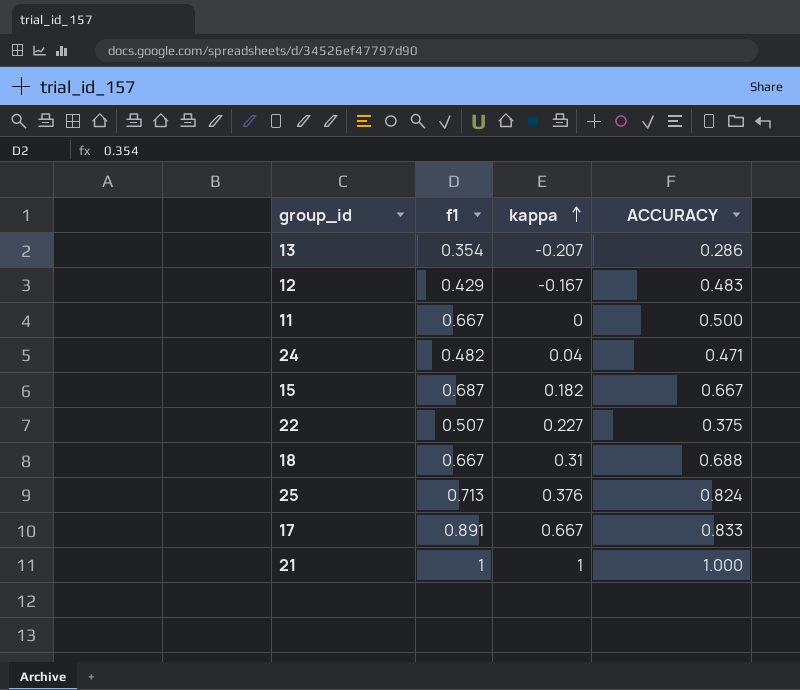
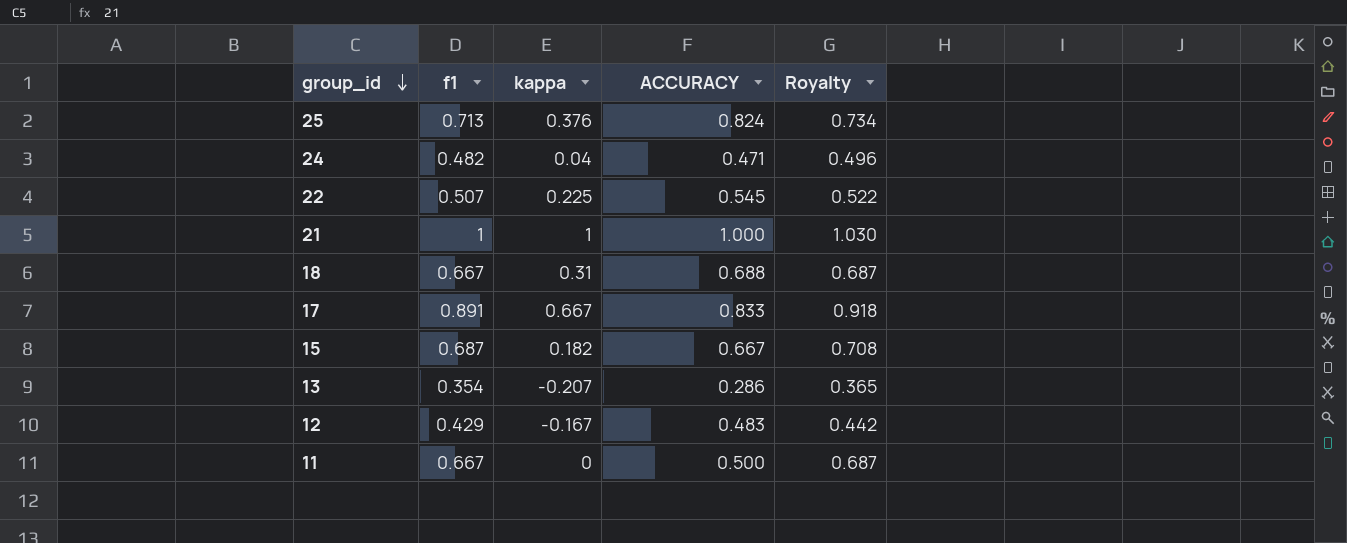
row order: kappa ascending -> group_id descending
column Royalty | formula: none -> [f1] * 1.03
22 | kappa: 0.227 -> 0.225
22 | ACCURACY: 0.375 -> 0.545

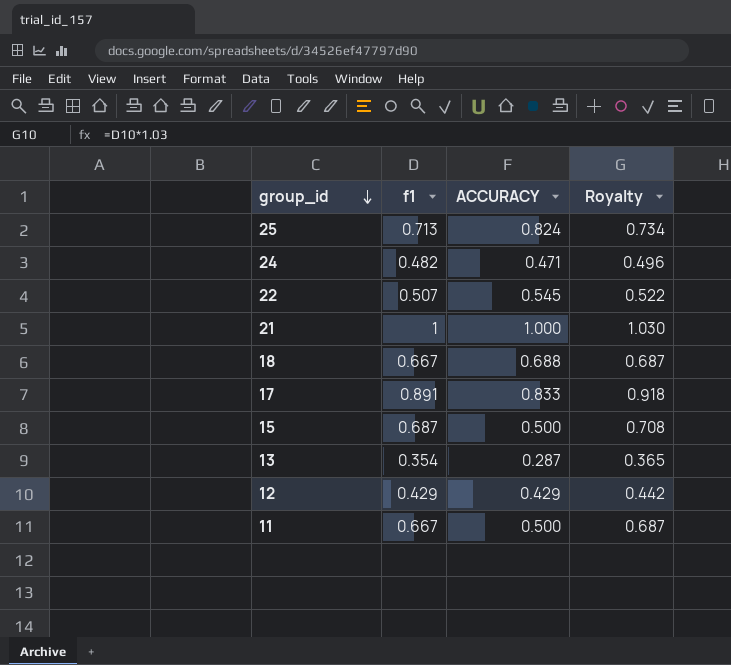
column kappa | position: 3 -> none
15 | ACCURACY: 0.667 -> 0.500
13 | ACCURACY: 0.286 -> 0.287
12 | ACCURACY: 0.483 -> 0.429

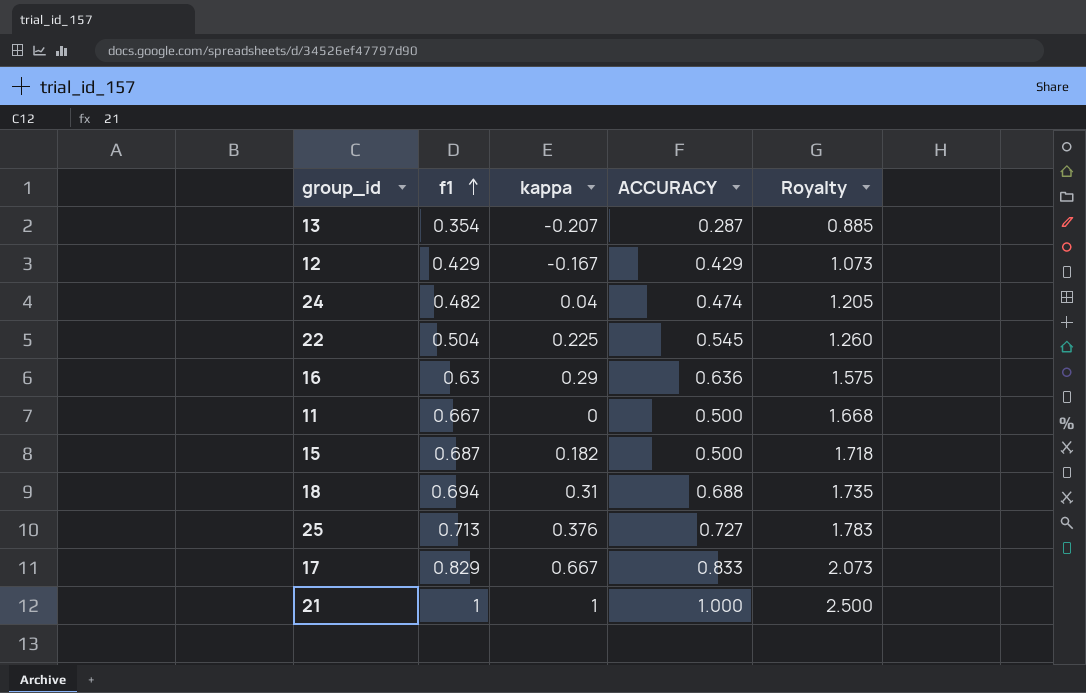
row order: group_id descending -> f1 ascending
column kappa | position: none -> 3
column Royalty | formula: [f1] * 1.03 -> [f1] * 2.5
24 | ACCURACY: 0.471 -> 0.474
22 | f1: 0.507 -> 0.504
row 16: none -> 0.63 | 0.29 | 0.636 | 1.575
18 | f1: 0.667 -> 0.694
25 | ACCURACY: 0.824 -> 0.727
17 | f1: 0.891 -> 0.829

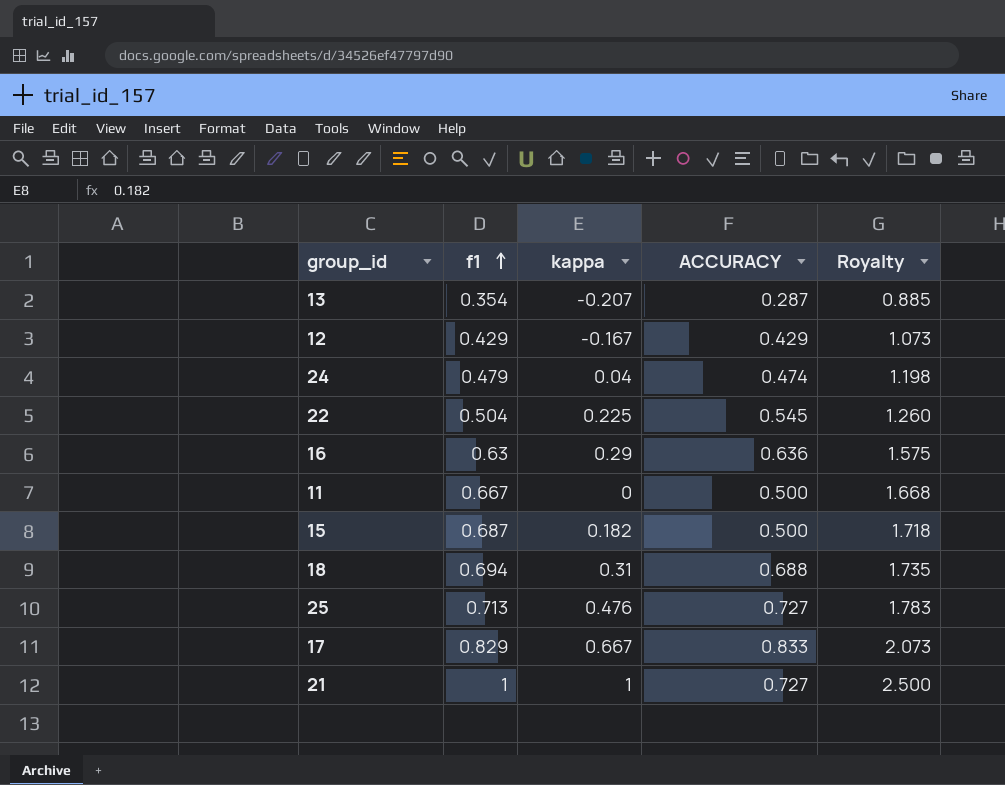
24 | f1: 0.482 -> 0.479
24 | Royalty: 1.205 -> 1.198
25 | kappa: 0.376 -> 0.476
21 | ACCURACY: 1.000 -> 0.727

